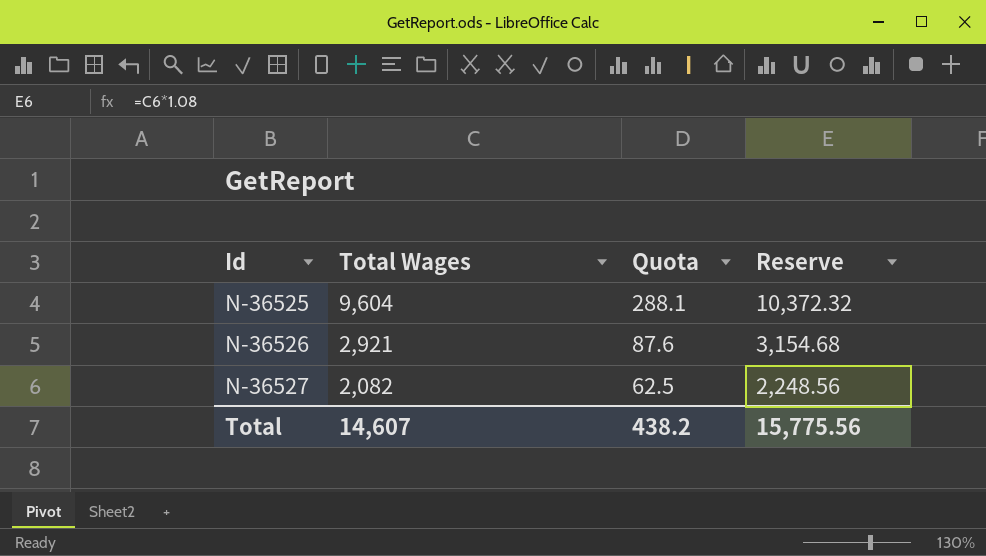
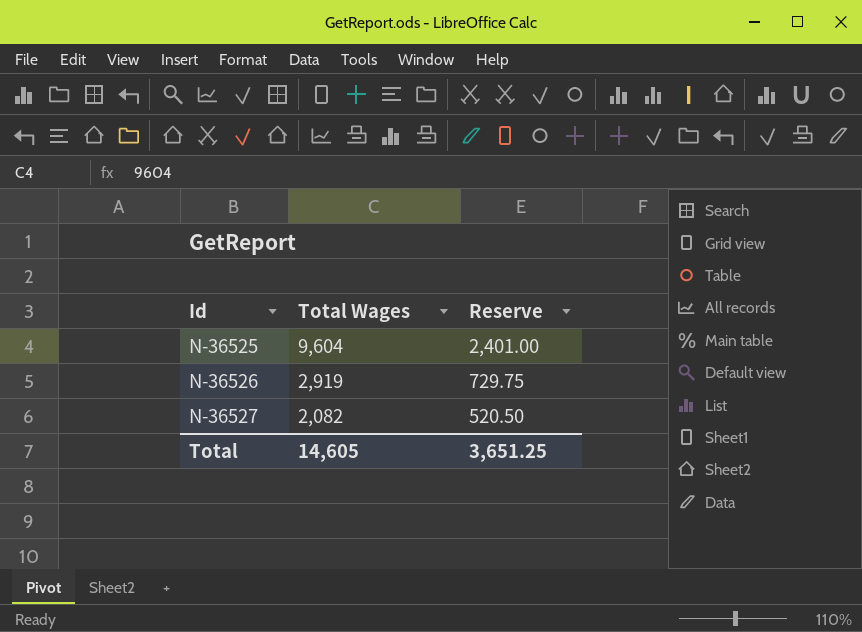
column Quota | formula: [Total Wages] * 0.03 -> none
column Reserve | formula: [Total Wages] * 1.08 -> [Total Wages] * 0.25
N-36526 | Total Wages: 2,921 -> 2,919
Total | Total Wages: 14,607 -> 14,605
Total | Reserve: 15,775.56 -> 3,651.25

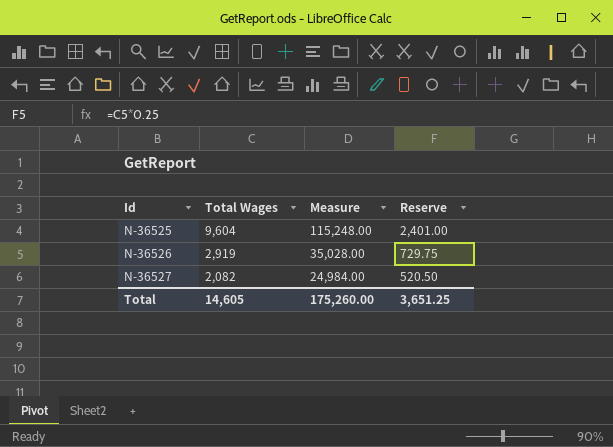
column Measure | formula: none -> [Total Wages] * 12

